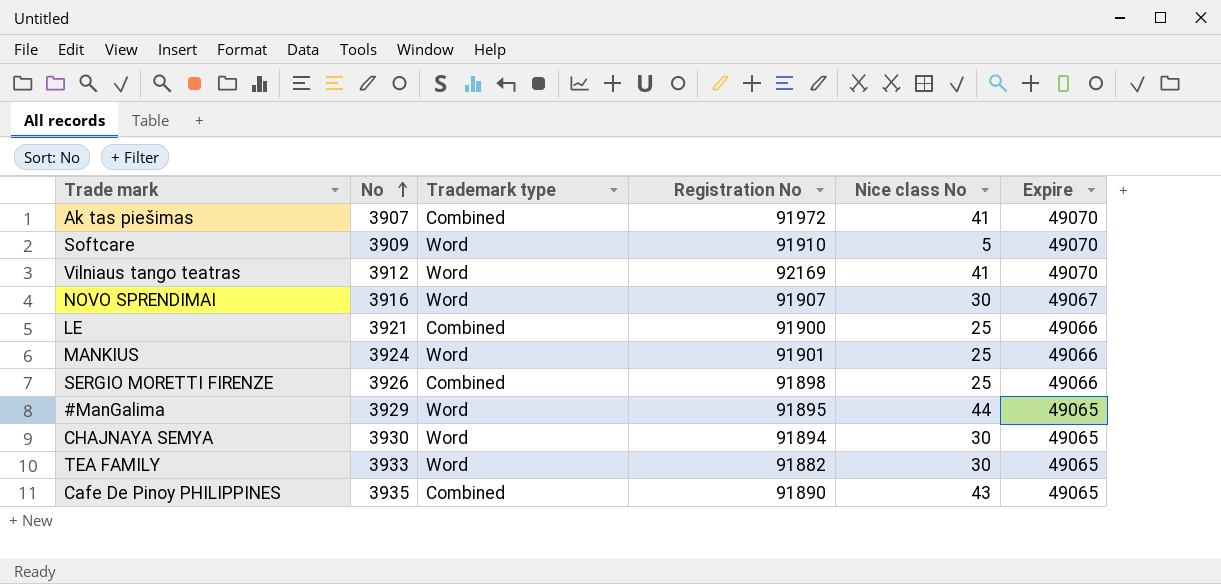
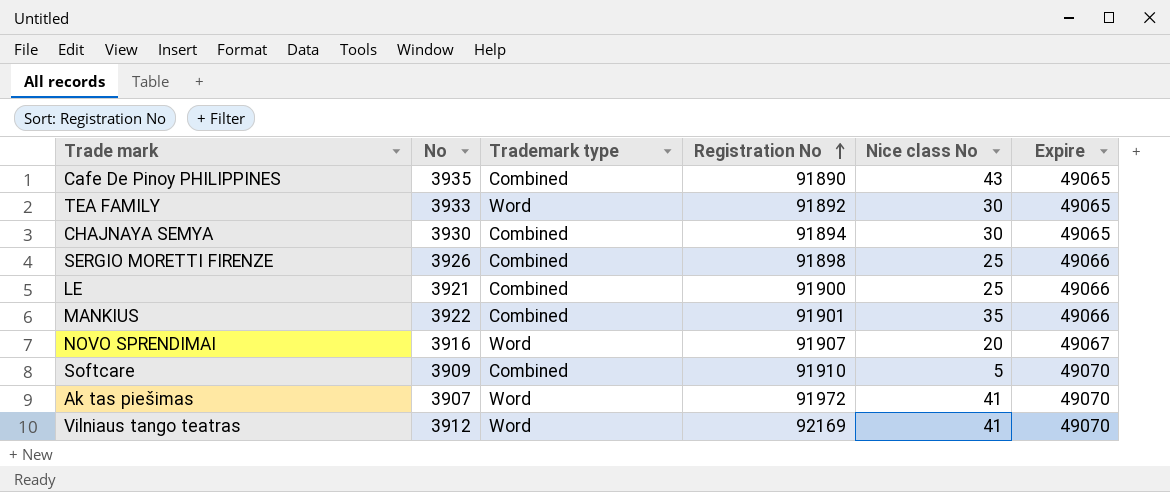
row order: No ascending -> Registration No ascending
row #ManGalima: 3929 | Word | 91895 | 44 | 49065 -> none
TEA FAMILY | Registration No: 91882 -> 91892
CHAJNAYA SEMYA | Trademark type: Word -> Combined
MANKIUS | No: 3924 -> 3922
MANKIUS | Trademark type: Word -> Combined
MANKIUS | Nice class No: 25 -> 35
NOVO SPRENDIMAI | Nice class No: 30 -> 20
Softcare | Trademark type: Word -> Combined
Ak tas piešimas | Trademark type: Combined -> Word

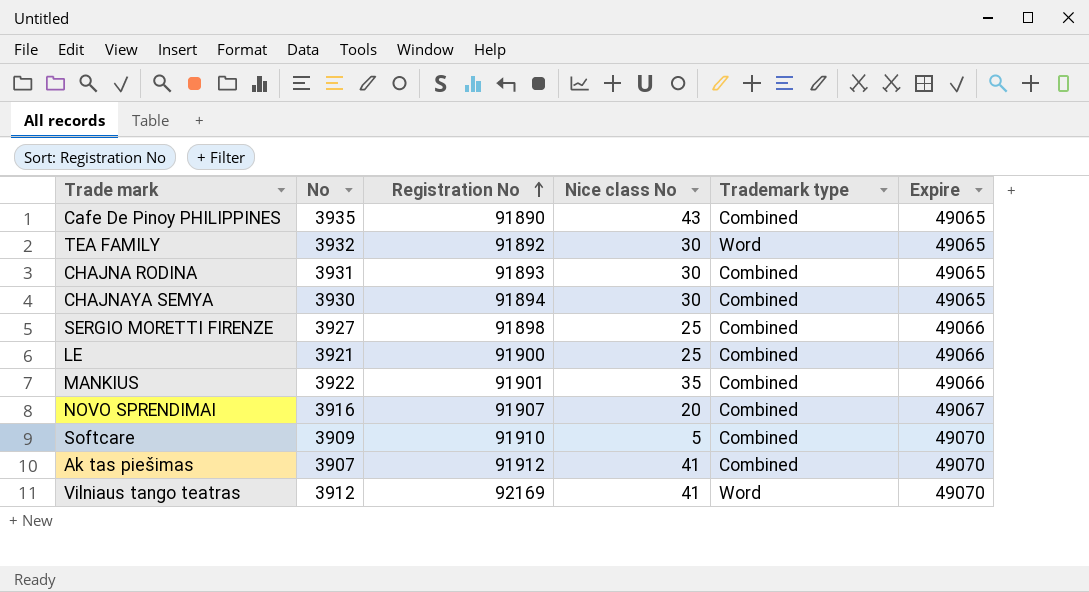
column Trademark type | position: 3 -> 5
TEA FAMILY | No: 3933 -> 3932
row CHAJNA RODINA: none -> 3931 | 91893 | 30 | Combined | 49065
SERGIO MORETTI FIRENZE | No: 3926 -> 3927
NOVO SPRENDIMAI | Trademark type: Word -> Combined
Ak tas piešimas | Registration No: 91972 -> 91912
Ak tas piešimas | Trademark type: Word -> Combined

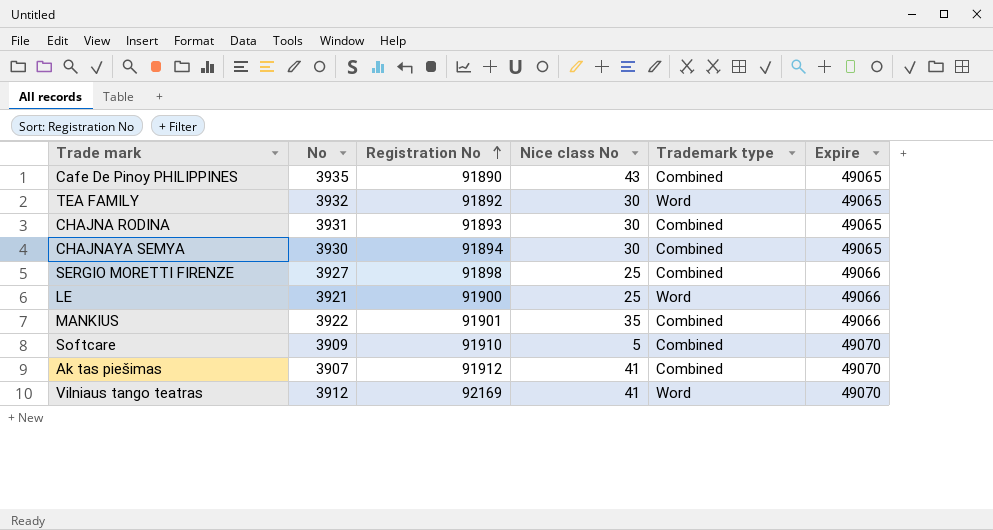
row NOVO SPRENDIMAI: 3916 | 91907 | 20 | Combined | 49067 -> none
LE | Trademark type: Combined -> Word

